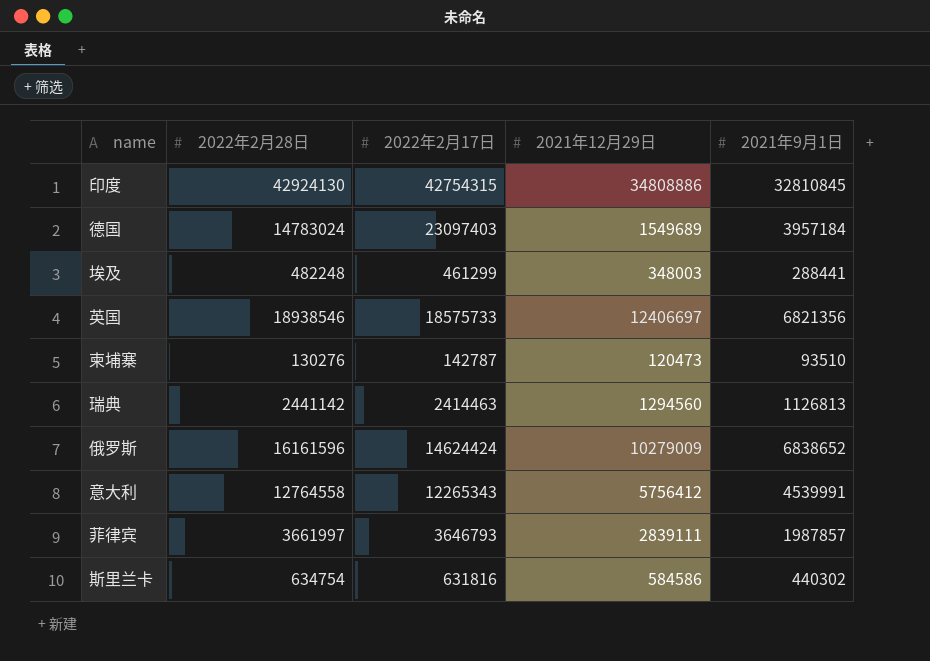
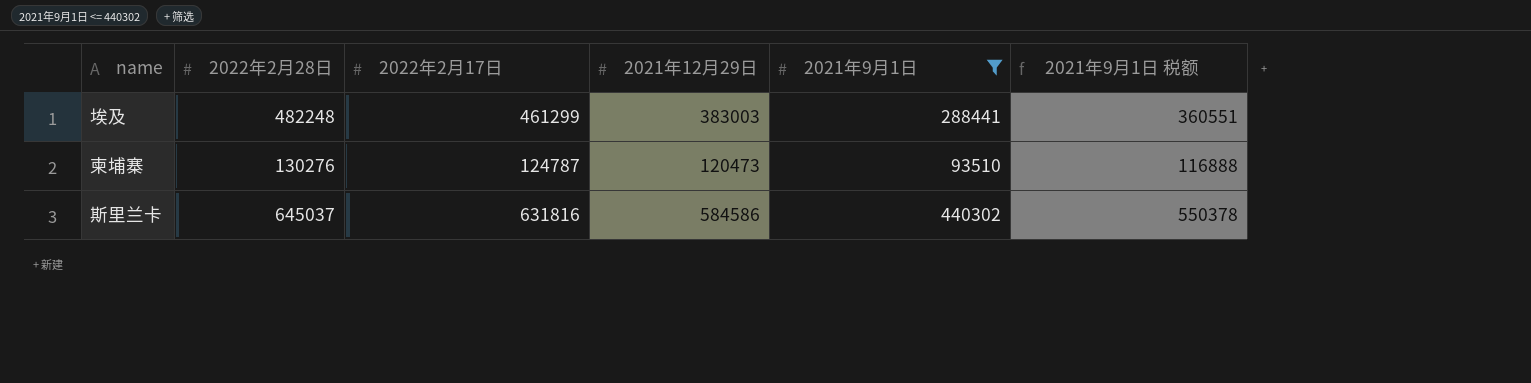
filter: none -> 2021年9月1日 <= 440302
column 2021年9月1日 税额 | formula: none -> [2021年9月1日] * 1.25
埃及 | 2021年12月29日: 348003 -> 383003
柬埔寨 | 2022年2月17日: 142787 -> 124787
斯里兰卡 | 2022年2月28日: 634754 -> 645037

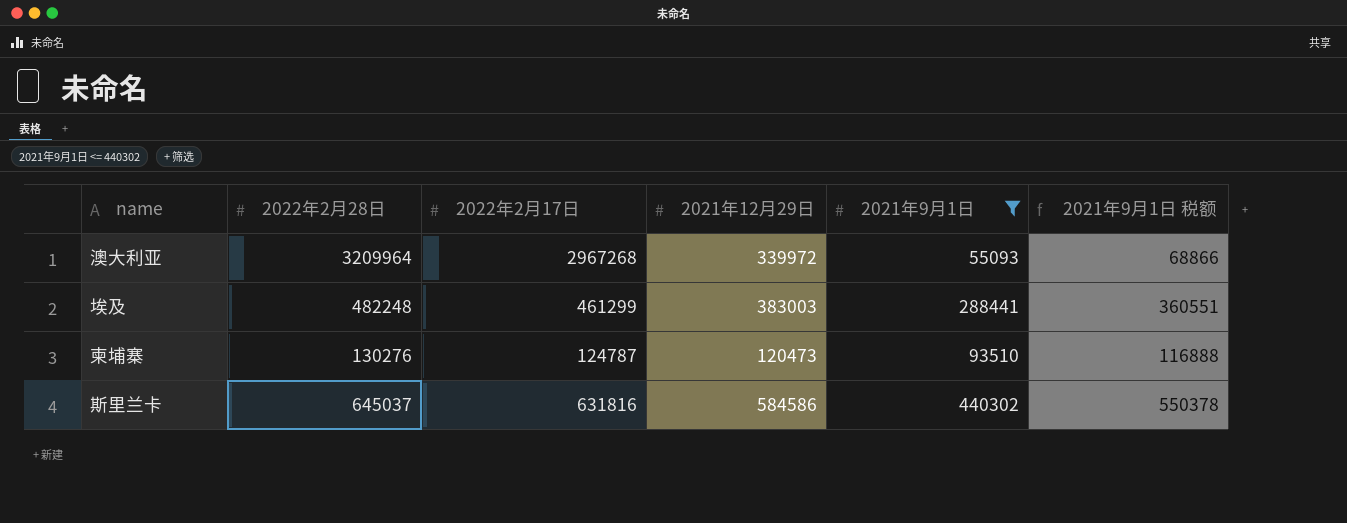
row 澳大利亚: none -> 3209964 | 2967268 | 339972 | 55093 | 68866

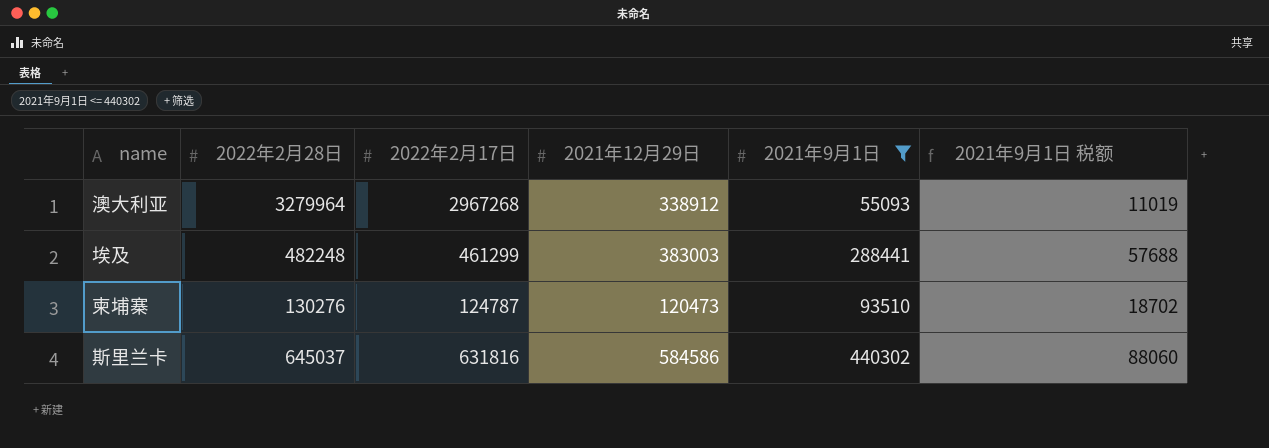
column 2021年9月1日 税额 | formula: [2021年9月1日] * 1.25 -> [2021年9月1日] * 0.2
澳大利亚 | 2022年2月28日: 3209964 -> 3279964
澳大利亚 | 2021年12月29日: 339972 -> 338912

